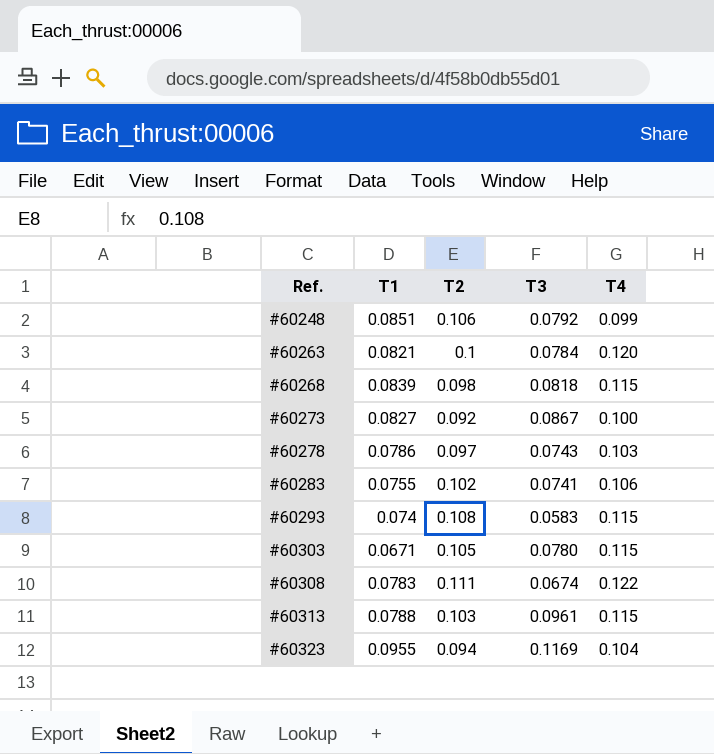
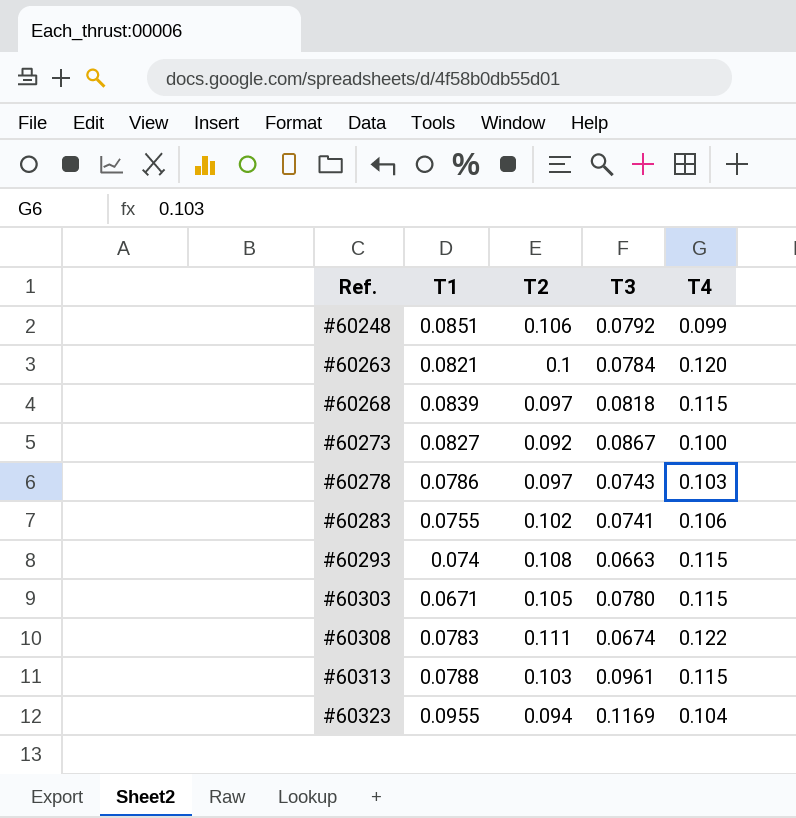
#60268 | T2: 0.098 -> 0.097
#60293 | T3: 0.0583 -> 0.0663

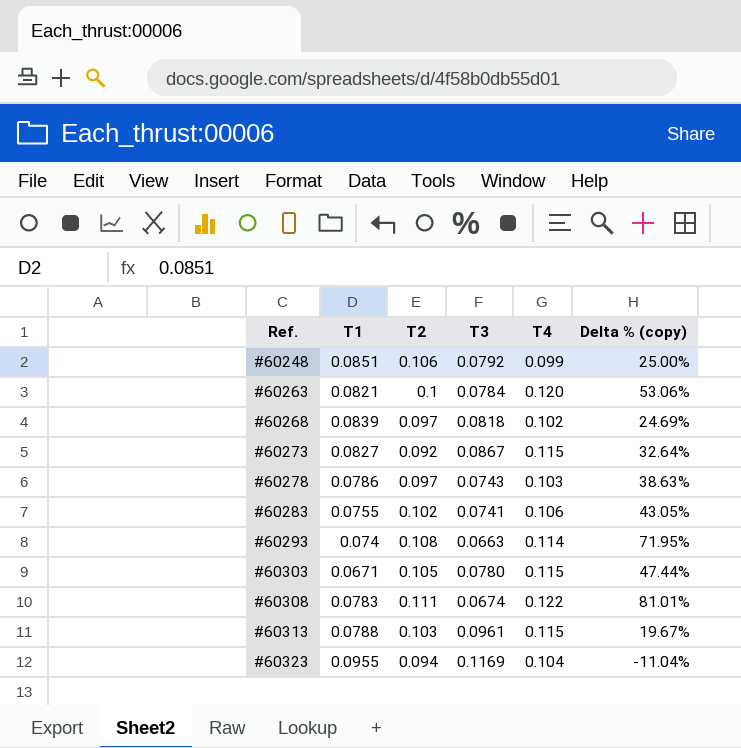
column Delta % (copy) | formula: none -> ([T4] - [T3]) / [T3]
#60268 | T4: 0.115 -> 0.102
#60273 | T4: 0.100 -> 0.115
#60293 | T4: 0.115 -> 0.114

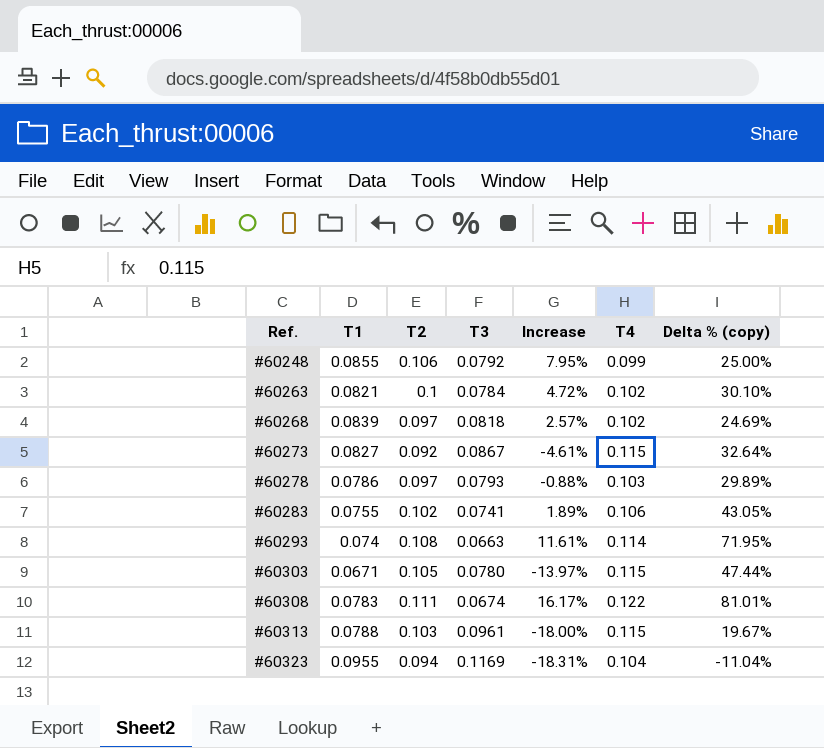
column Increase | formula: none -> ([T1] - [T3]) / [T3]
#60248 | T1: 0.0851 -> 0.0855
#60263 | T4: 0.120 -> 0.102
#60263 | Delta % (copy): 53.06% -> 30.10%
#60278 | T3: 0.0743 -> 0.0793
#60278 | Delta % (copy): 38.63% -> 29.89%

